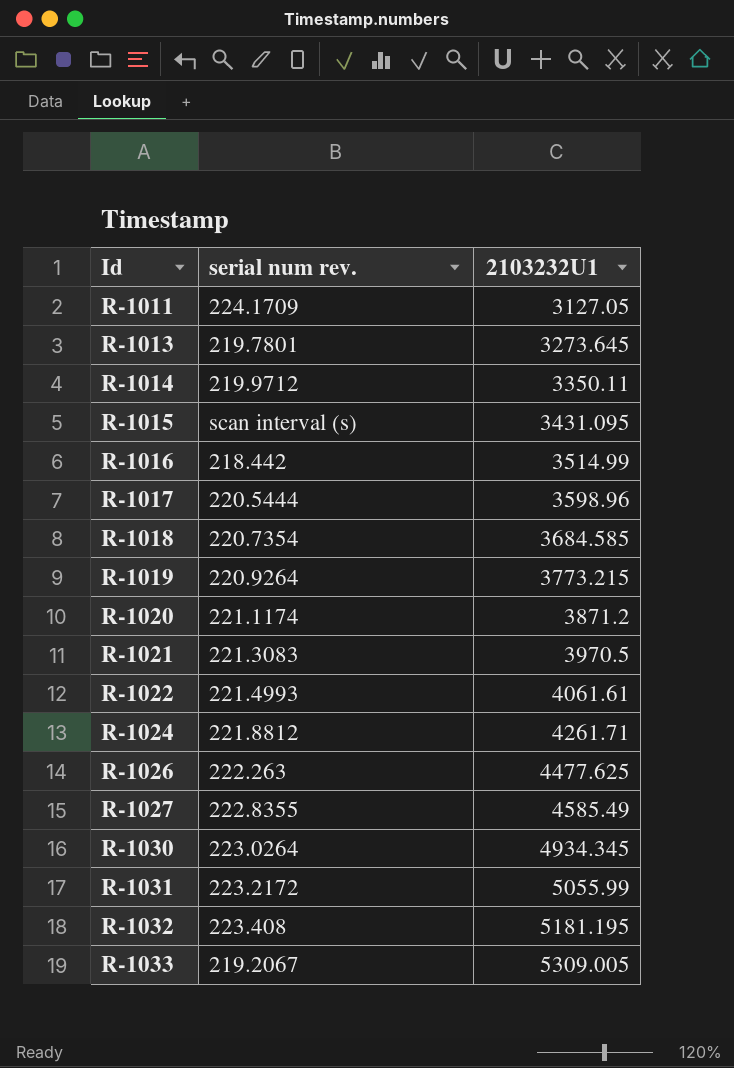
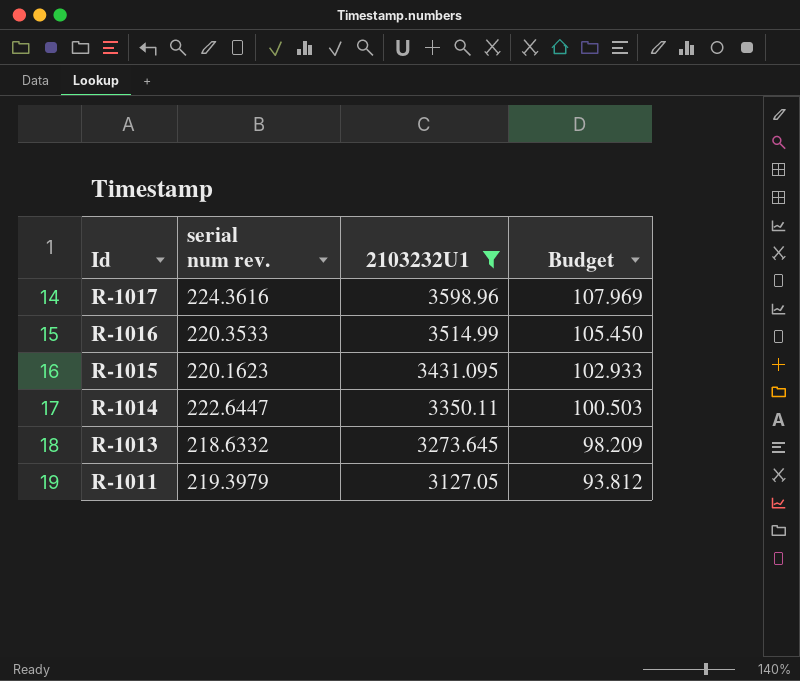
filter: none -> 2103232U1 <= 3598.96
row order: Id ascending -> Id descending
column Budget | formula: none -> [2103232U1] * 0.03
R-1017 | serial num rev.: 220.5444 -> 224.3616
R-1016 | serial num rev.: 218.442 -> 220.3533
R-1015 | serial num rev.: scan interval (s) -> 220.1623
R-1014 | serial num rev.: 219.9712 -> 222.6447
R-1013 | serial num rev.: 219.7801 -> 218.6332
R-1011 | serial num rev.: 224.1709 -> 219.3979

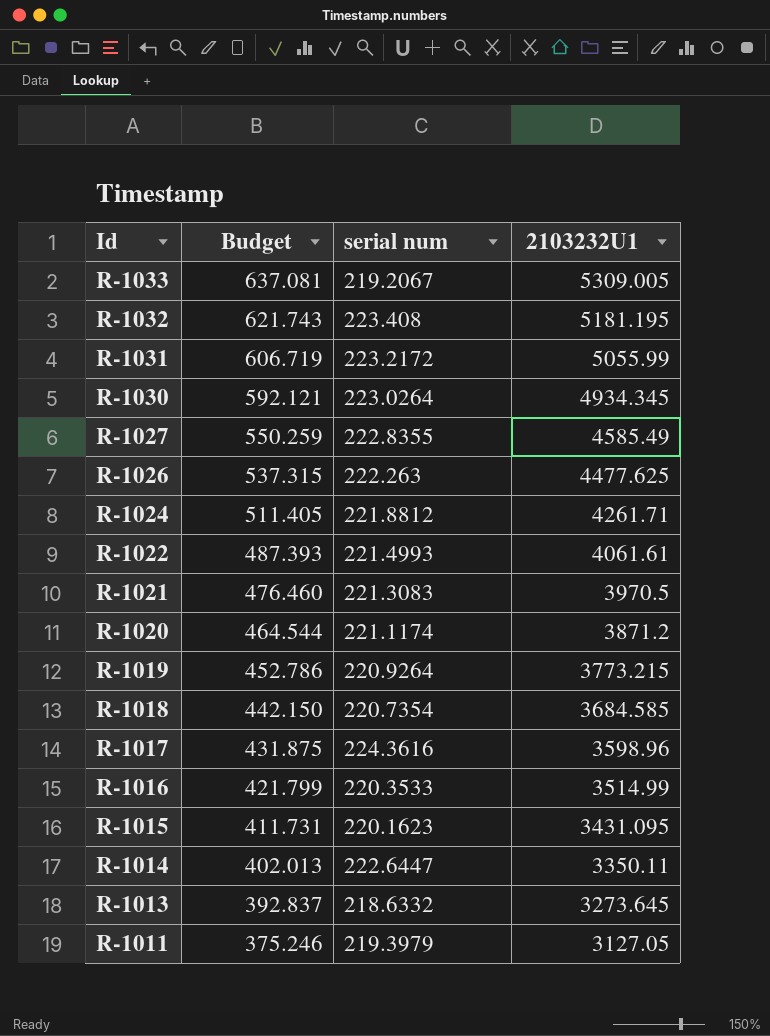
filter: 2103232U1 <= 3598.96 -> none
column Budget | formula: [2103232U1] * 0.03 -> [2103232U1] * 0.12
column Budget | position: 4 -> 2
column name: serial num rev. -> serial num

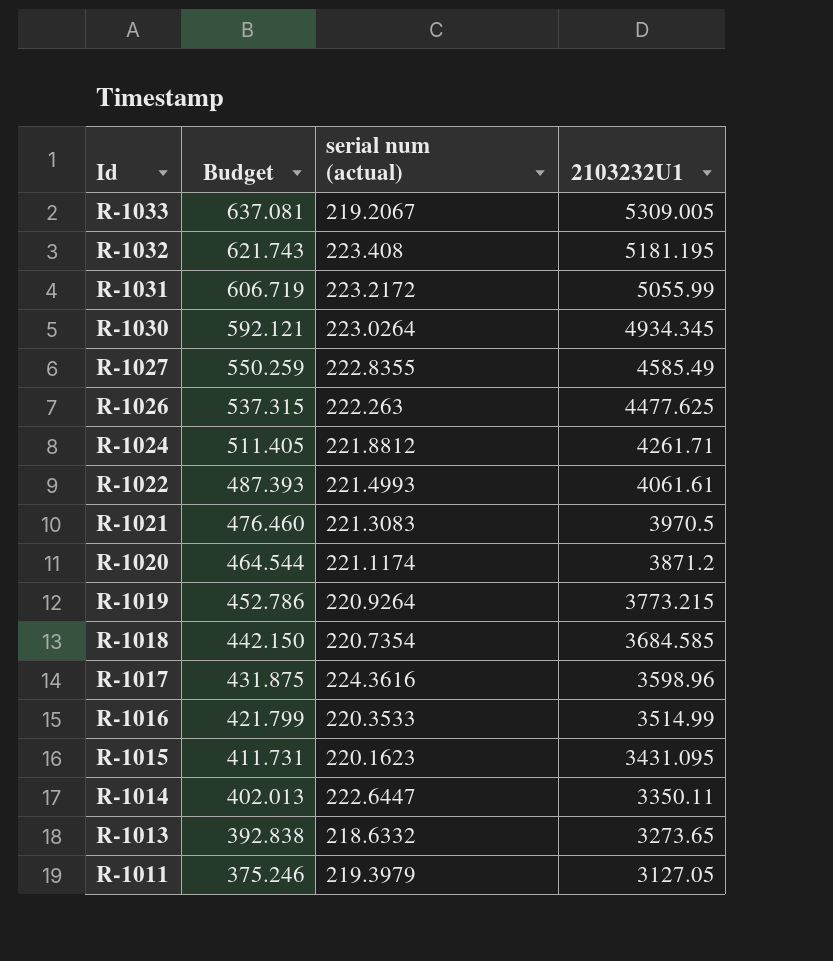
column name: serial num -> serial num (actual)
R-1013 | Budget: 392.837 -> 392.838
R-1013 | 2103232U1: 3273.645 -> 3273.65

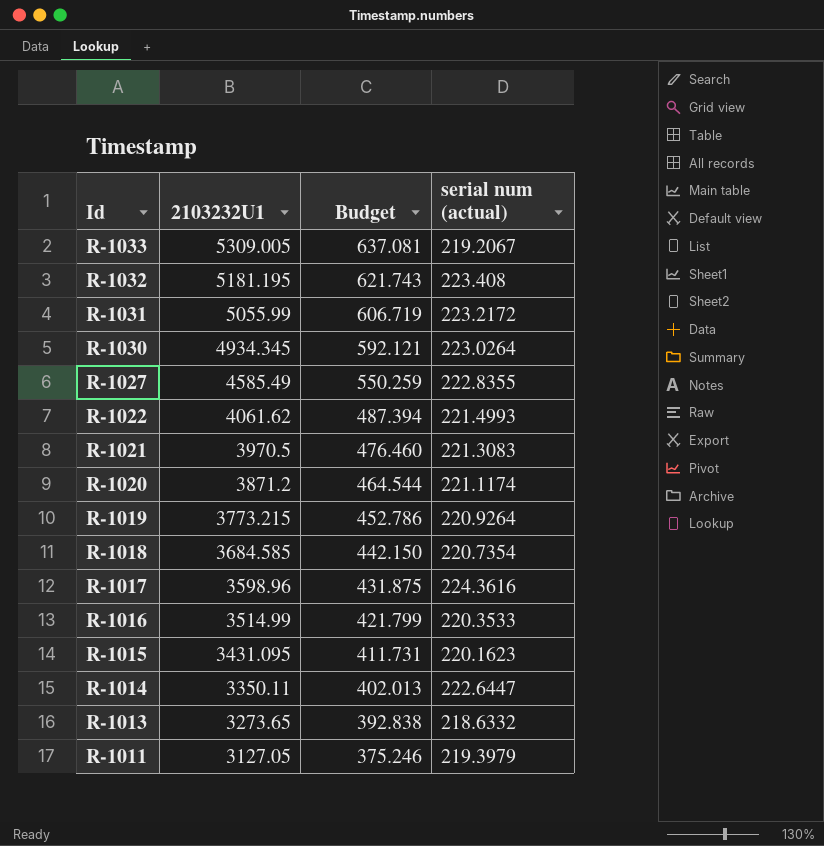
column 2103232U1 | position: 4 -> 2
row R-1026: 537.315 | 222.263 | 4477.625 -> none
row R-1024: 511.405 | 221.8812 | 4261.71 -> none
R-1022 | 2103232U1: 4061.61 -> 4061.62
R-1022 | Budget: 487.393 -> 487.394

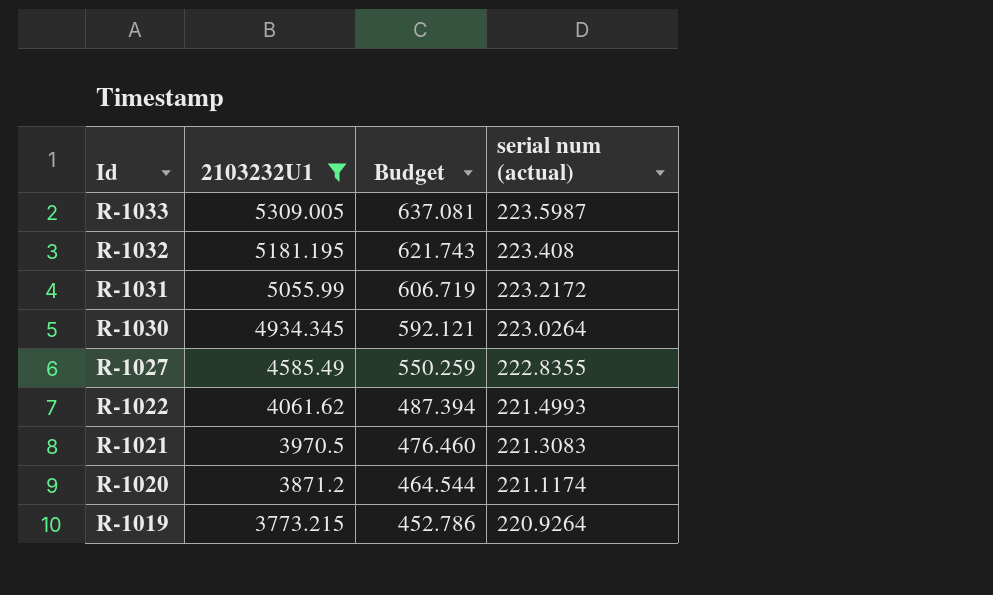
filter: none -> 2103232U1 >= 3773.215
R-1033 | serial num (actual): 219.2067 -> 223.5987

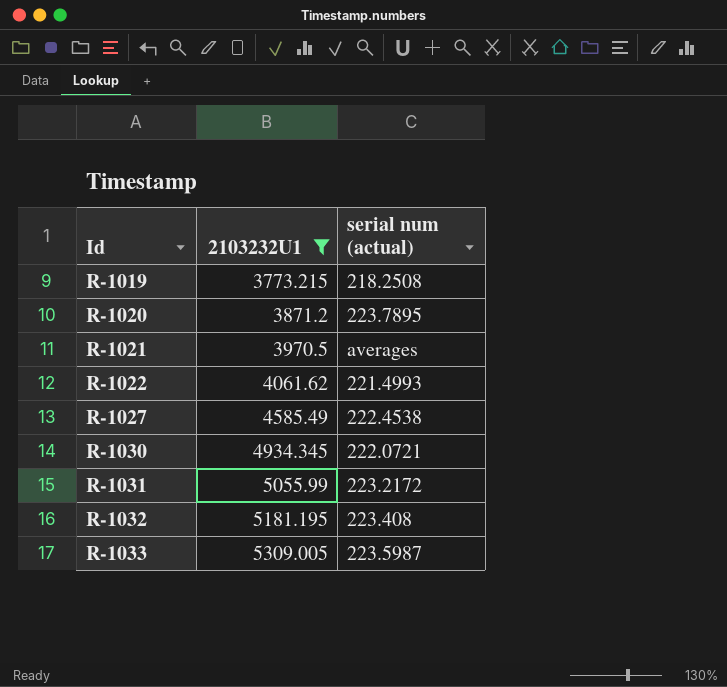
row order: Id descending -> Id ascending
column Budget | formula: [2103232U1] * 0.12 -> none
R-1019 | serial num (actual): 220.9264 -> 218.2508
R-1020 | serial num (actual): 221.1174 -> 223.7895
R-1021 | serial num (actual): 221.3083 -> averages
R-1027 | serial num (actual): 222.8355 -> 222.4538
R-1030 | serial num (actual): 223.0264 -> 222.0721

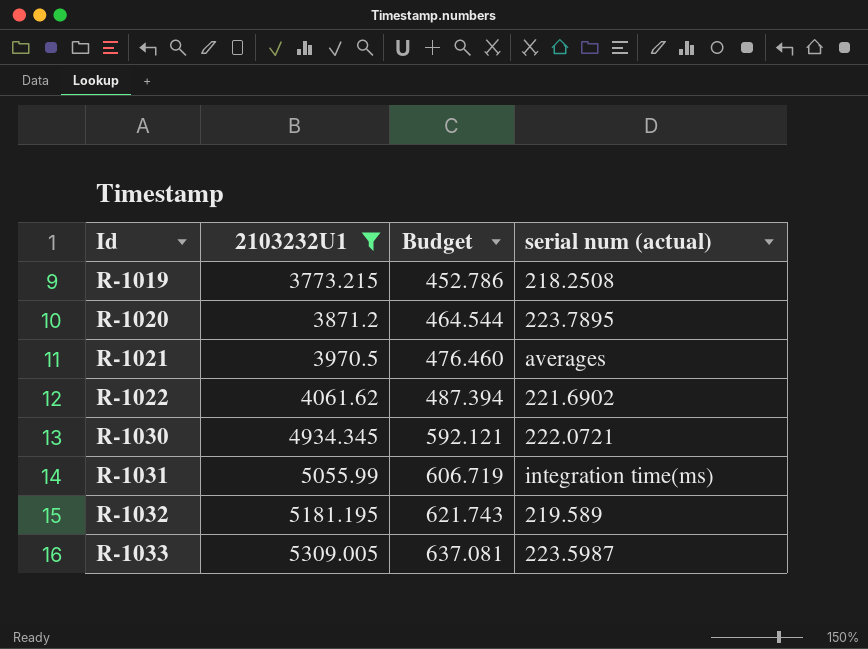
column Budget | formula: none -> [2103232U1] * 0.12
row R-1027: 4585.49 | 222.4538 -> none
R-1022 | serial num (actual): 221.4993 -> 221.6902
R-1031 | serial num (actual): 223.2172 -> integration time(ms)
R-1032 | serial num (actual): 223.408 -> 219.589

